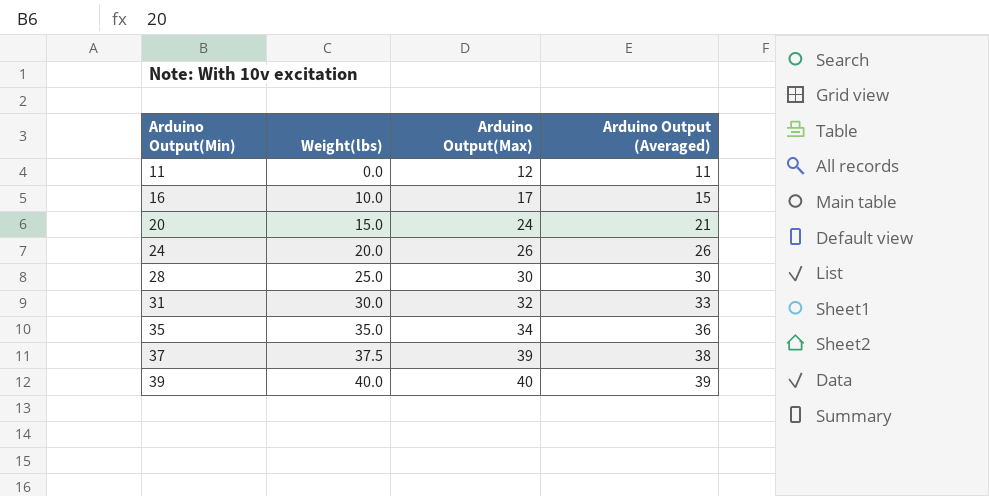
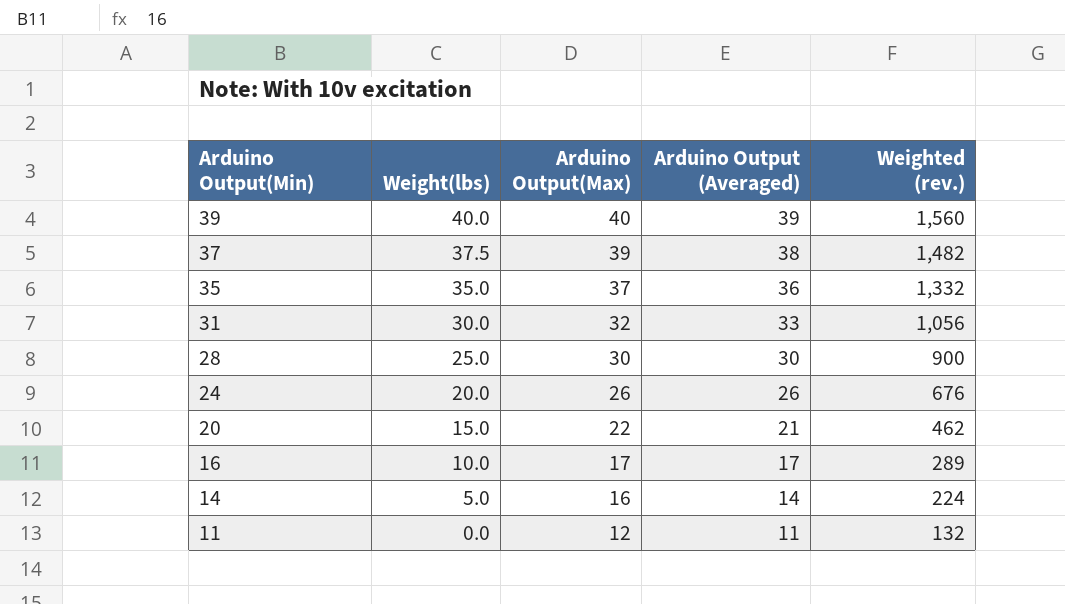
row order: Arduino Output(Min) ascending -> Arduino Output(Min) descending
column Weighted (rev.) | formula: none -> [Arduino Output(Max)] * [Arduino Output (Averaged)]
35 | Arduino Output(Max): 34 -> 37
20 | Arduino Output(Max): 24 -> 22
16 | Arduino Output (Averaged): 15 -> 17
row 14: none -> 5.0 | 16 | 14 | 224

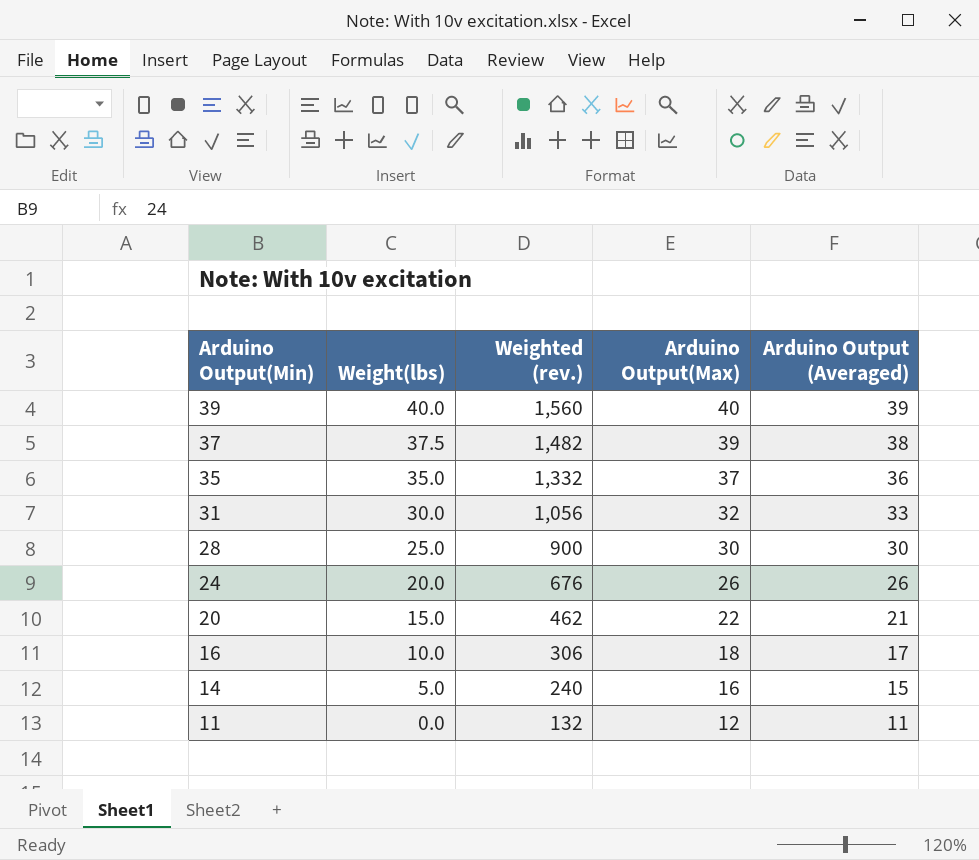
column Weighted (rev.) | position: 5 -> 3
16 | Weighted (rev.): 289 -> 306
16 | Arduino Output(Max): 17 -> 18
14 | Weighted (rev.): 224 -> 240
14 | Arduino Output (Averaged): 14 -> 15

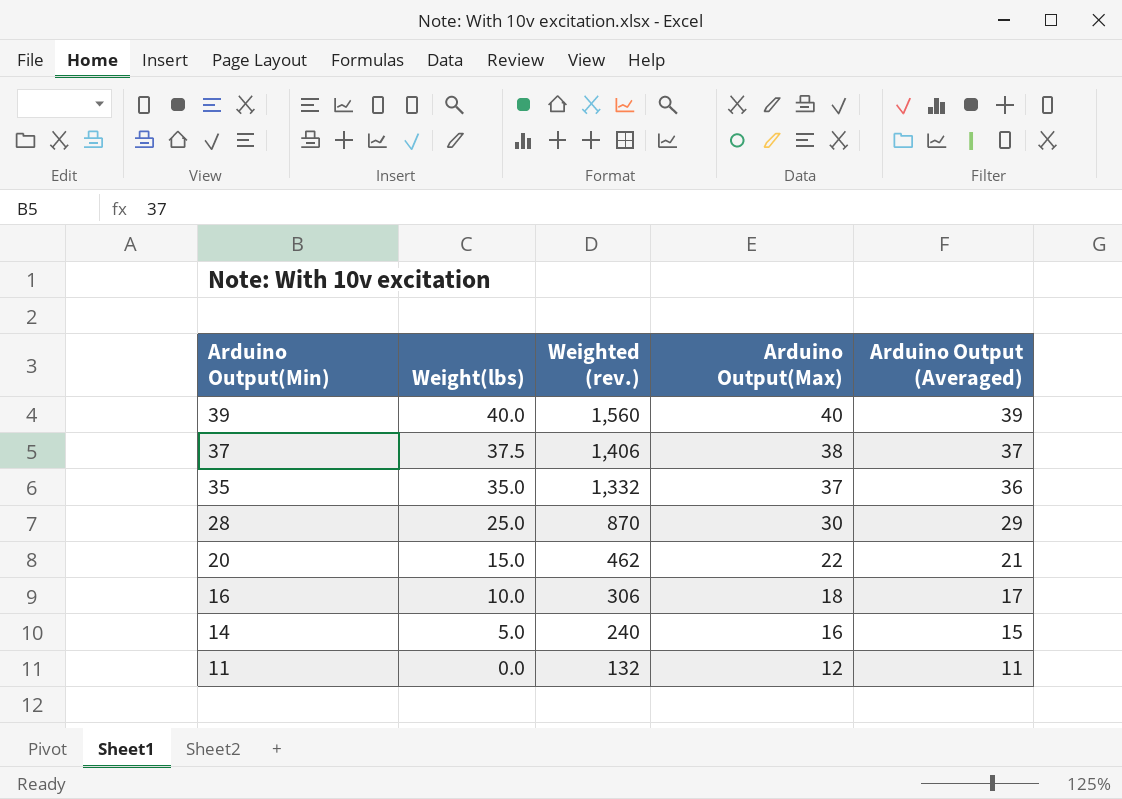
row 31: 30.0 | 1,056 | 32 | 33 -> none
row 24: 20.0 | 676 | 26 | 26 -> none
37 | Weighted (rev.): 1,482 -> 1,406
37 | Arduino Output(Max): 39 -> 38
37 | Arduino Output (Averaged): 38 -> 37
28 | Weighted (rev.): 900 -> 870
28 | Arduino Output (Averaged): 30 -> 29

